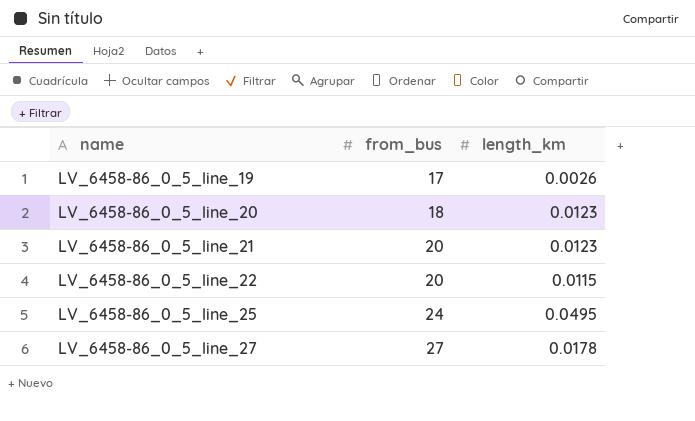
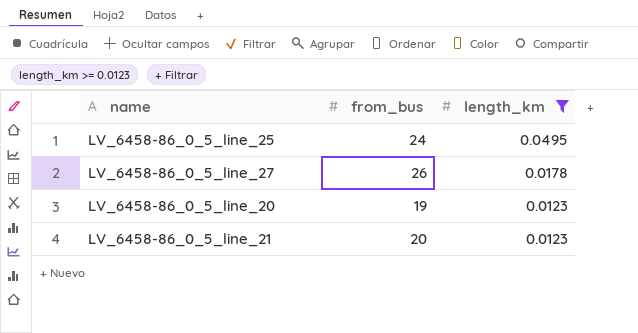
filter: none -> length_km >= 0.0123
row order: name ascending -> length_km descending
LV_6458-86_0_5_line_27 | from_bus: 27 -> 26
LV_6458-86_0_5_line_20 | from_bus: 18 -> 19

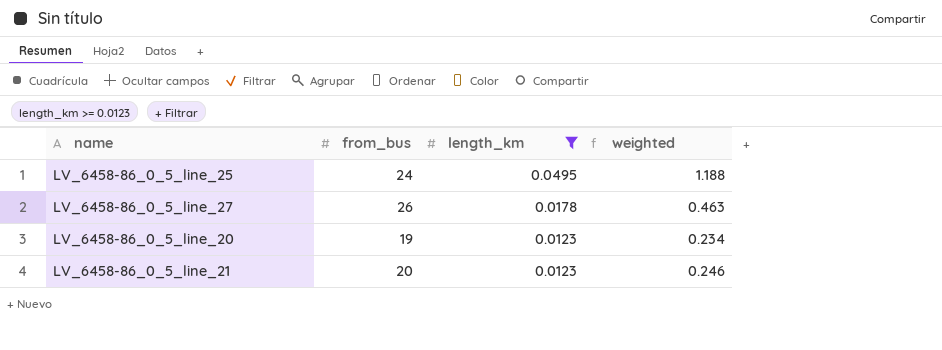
column weighted | formula: none -> [from_bus] * [length_km]

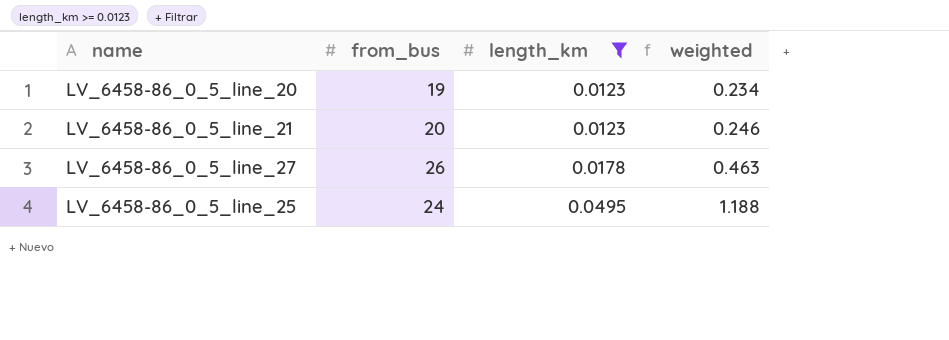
row order: length_km descending -> length_km ascending

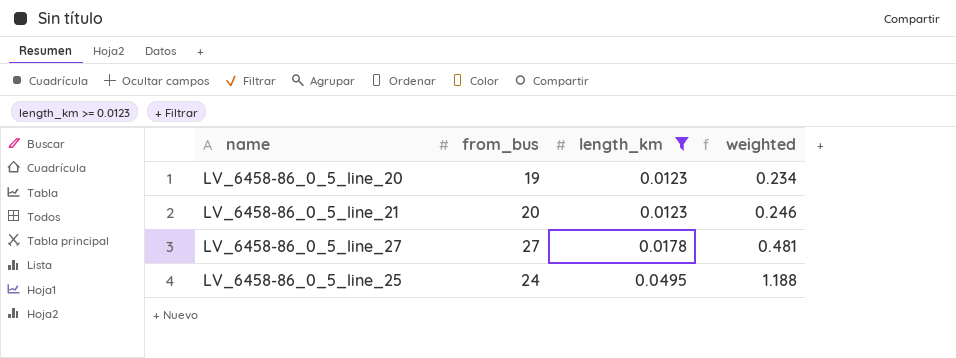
LV_6458-86_0_5_line_27 | from_bus: 26 -> 27
LV_6458-86_0_5_line_27 | weighted: 0.463 -> 0.481

